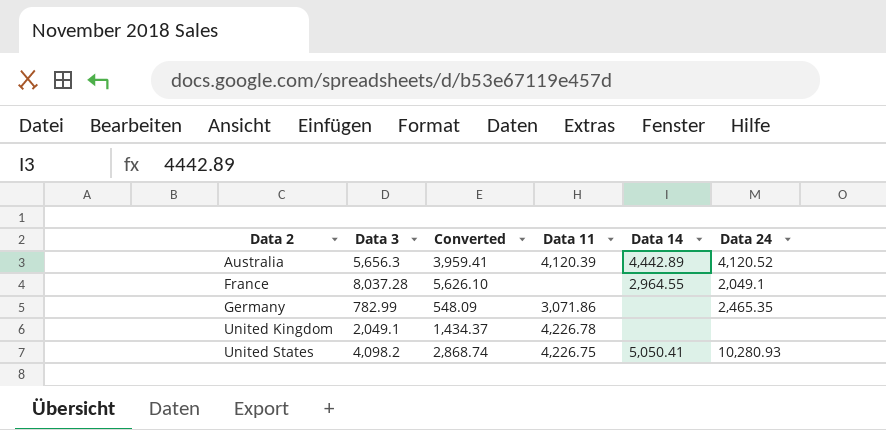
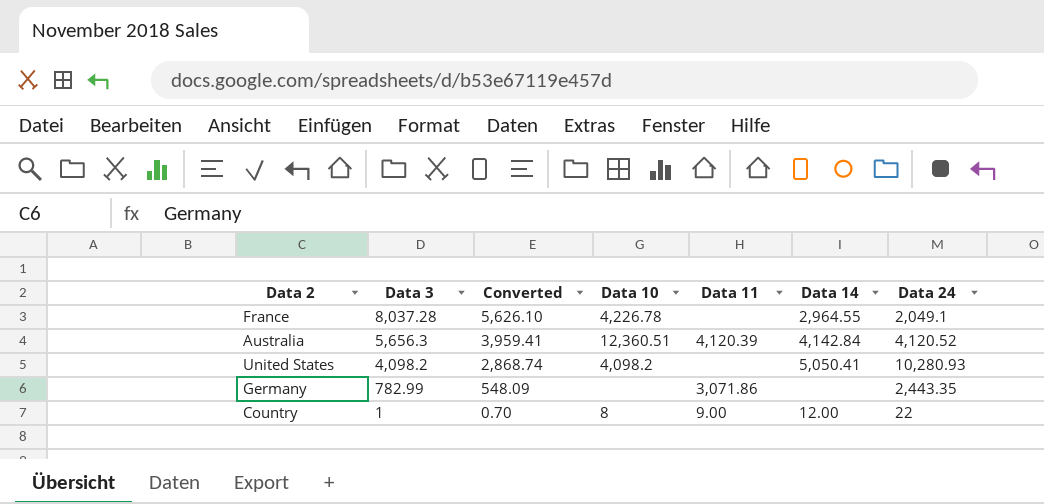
row order: Data 2 ascending -> Data 3 descending
column Data 10 | position: none -> 4
row United Kingdom: 2,049.1 | 1,434.37 | 4,226.78 | none | none -> none
Australia | Data 14: 4,442.89 -> 4,142.84
United States | Data 11: 4,226.75 -> none
Germany | Data 24: 2,465.35 -> 2,443.35
row Country: none -> 1 | 0.70 | 8 | 9.00 | 12.00 | 22

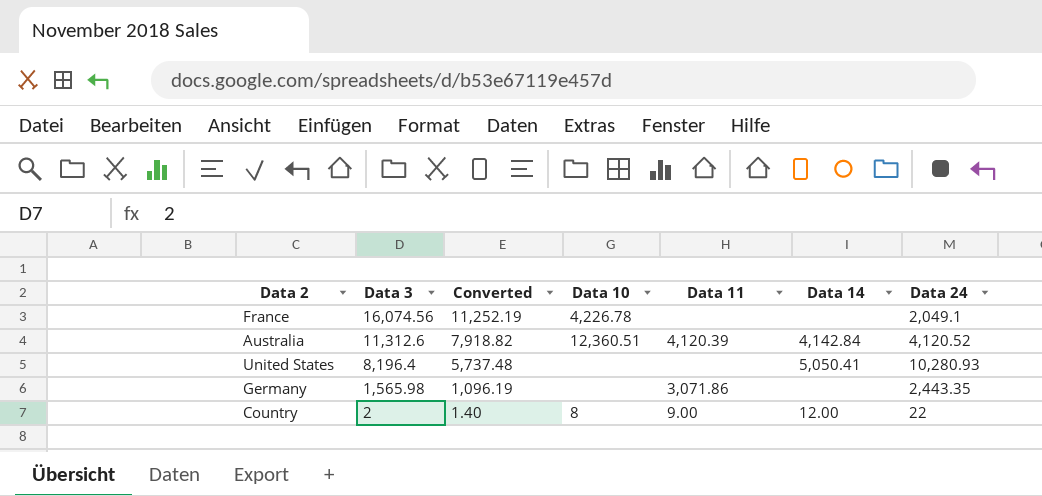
France | Data 3: 8,037.28 -> 16,074.56
France | Converted: 5,626.10 -> 11,252.19
France | Data 14: 2,964.55 -> none
Australia | Data 3: 5,656.3 -> 11,312.6
Australia | Converted: 3,959.41 -> 7,918.82
United States | Data 3: 4,098.2 -> 8,196.4
United States | Converted: 2,868.74 -> 5,737.48
United States | Data 10: 4,098.2 -> none
Germany | Data 3: 782.99 -> 1,565.98
Germany | Converted: 548.09 -> 1,096.19
Country | Data 3: 1 -> 2
Country | Converted: 0.70 -> 1.40

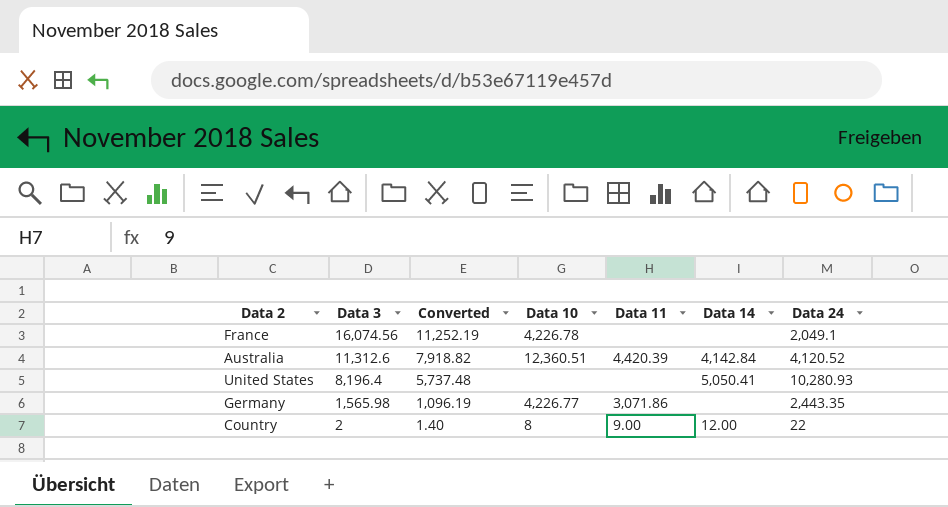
Australia | Data 11: 4,120.39 -> 4,420.39
Germany | Data 10: none -> 4,226.77

